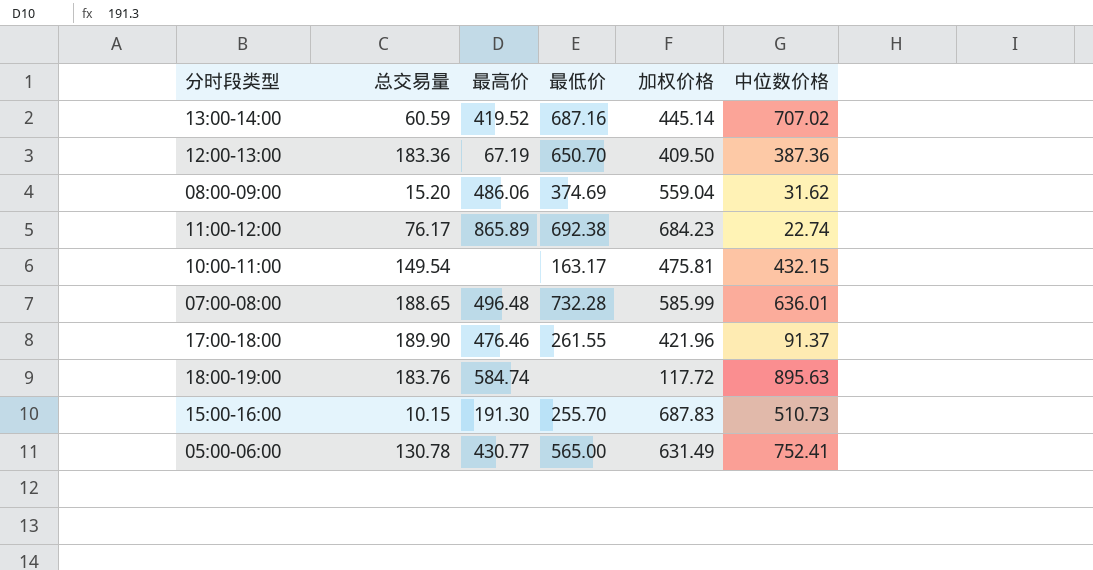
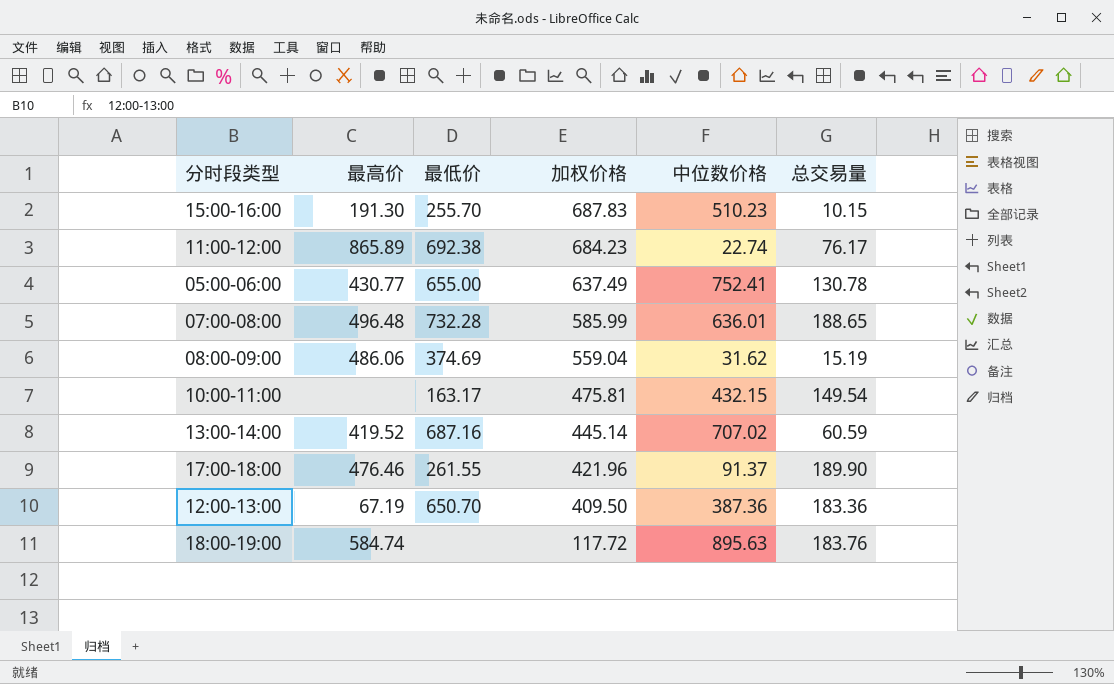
row order: none -> 加权价格 descending
column 总交易量 | position: 2 -> 6
15:00-16:00 | 中位数价格: 510.73 -> 510.23
05:00-06:00 | 最低价: 565.00 -> 655.00
05:00-06:00 | 加权价格: 631.49 -> 637.49
08:00-09:00 | 总交易量: 15.20 -> 15.19

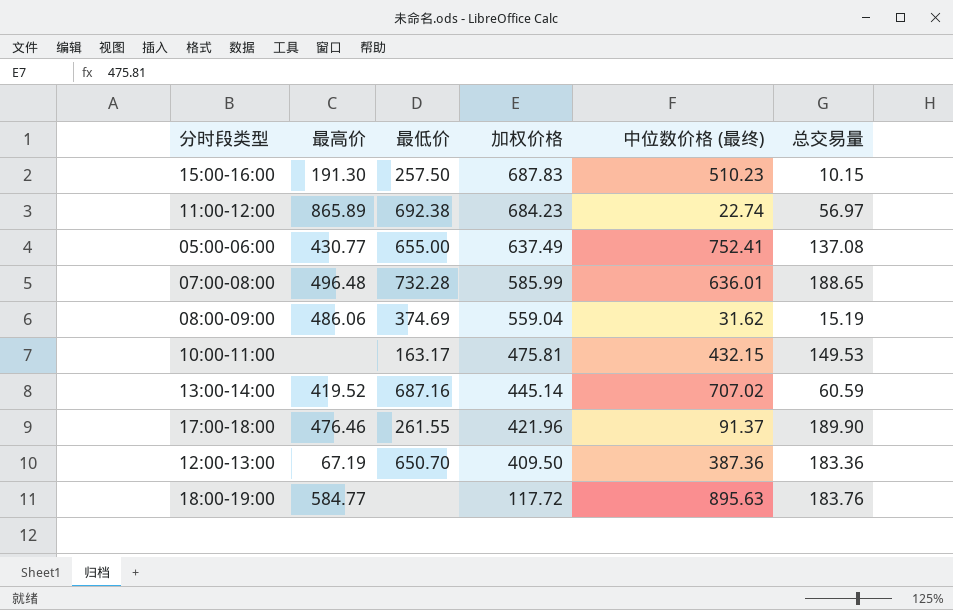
column name: 中位数价格 -> 中位数价格 (最终)
15:00-16:00 | 最低价: 255.70 -> 257.50
11:00-12:00 | 总交易量: 76.17 -> 56.97
05:00-06:00 | 总交易量: 130.78 -> 137.08
10:00-11:00 | 总交易量: 149.54 -> 149.53
18:00-19:00 | 最高价: 584.74 -> 584.77

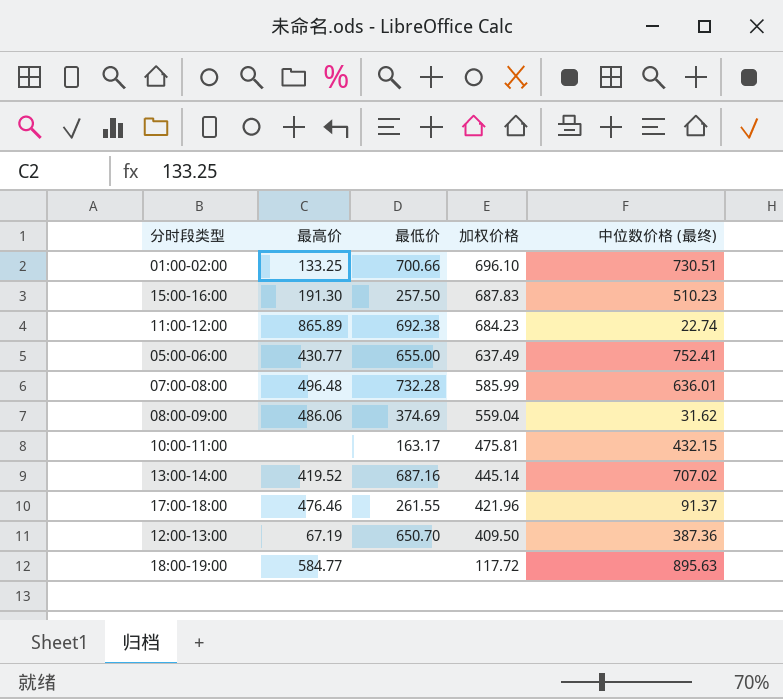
column 总交易量 | position: 6 -> none
row 01:00-02:00: none -> 133.25 | 700.66 | 696.10 | 730.51

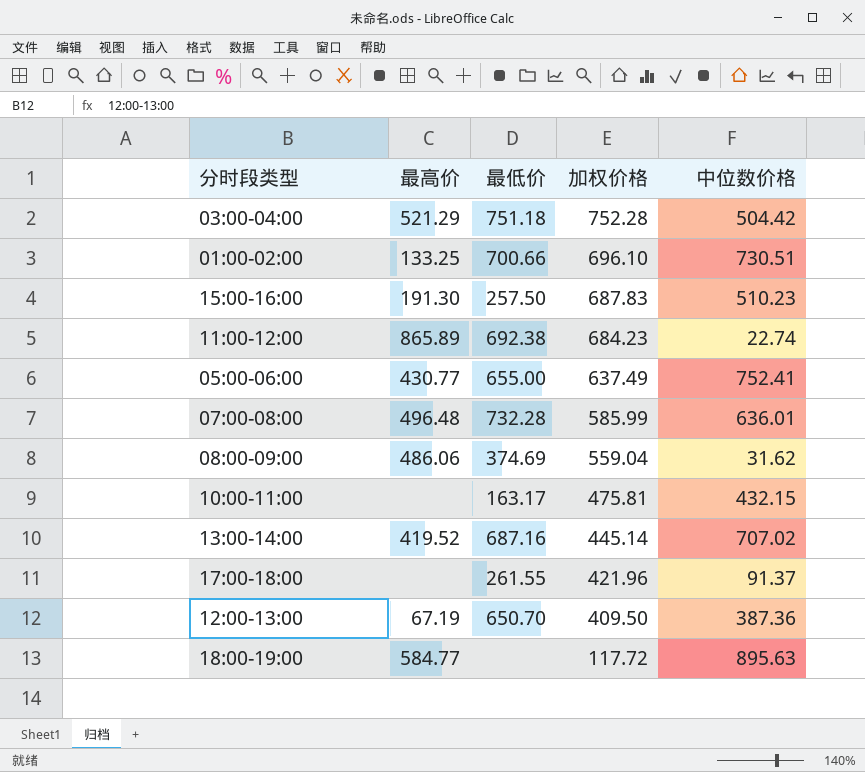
column name: 中位数价格 (最终) -> 中位数价格
row 03:00-04:00: none -> 521.29 | 751.18 | 752.28 | 504.42
17:00-18:00 | 最高价: 476.46 -> none

